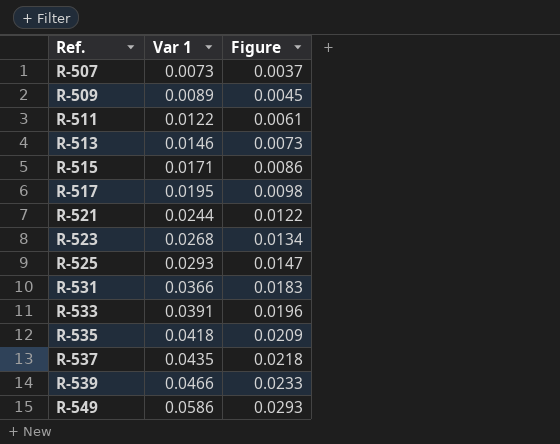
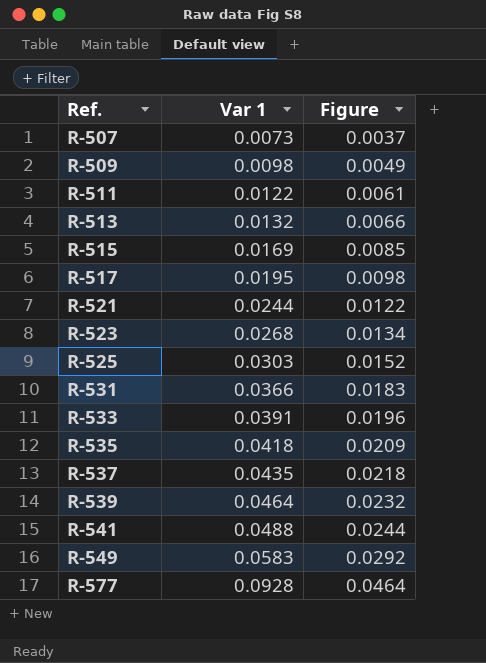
R-509 | Var 1: 0.0089 -> 0.0098
R-509 | Figure: 0.0045 -> 0.0049
R-513 | Var 1: 0.0146 -> 0.0132
R-513 | Figure: 0.0073 -> 0.0066
R-515 | Var 1: 0.0171 -> 0.0169
R-515 | Figure: 0.0086 -> 0.0085
R-525 | Var 1: 0.0293 -> 0.0303
R-525 | Figure: 0.0147 -> 0.0152
R-539 | Var 1: 0.0466 -> 0.0464
R-539 | Figure: 0.0233 -> 0.0232
row R-541: none -> 0.0488 | 0.0244
R-549 | Var 1: 0.0586 -> 0.0583
R-549 | Figure: 0.0293 -> 0.0292
row R-577: none -> 0.0928 | 0.0464

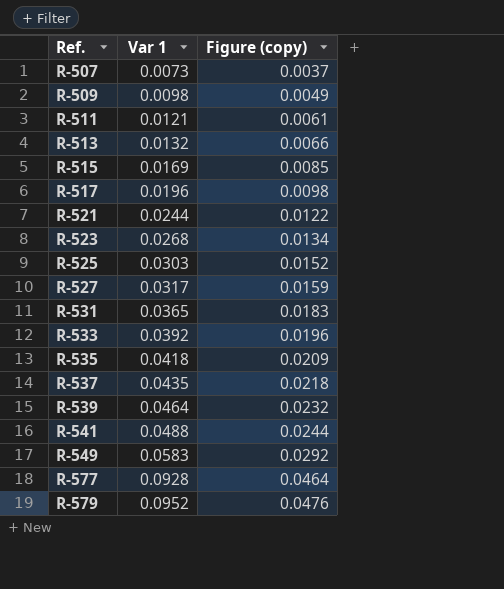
column name: Figure -> Figure (copy)
R-511 | Var 1: 0.0122 -> 0.0121
R-517 | Var 1: 0.0195 -> 0.0196
row R-527: none -> 0.0317 | 0.0159
R-531 | Var 1: 0.0366 -> 0.0365
R-533 | Var 1: 0.0391 -> 0.0392
row R-579: none -> 0.0952 | 0.0476

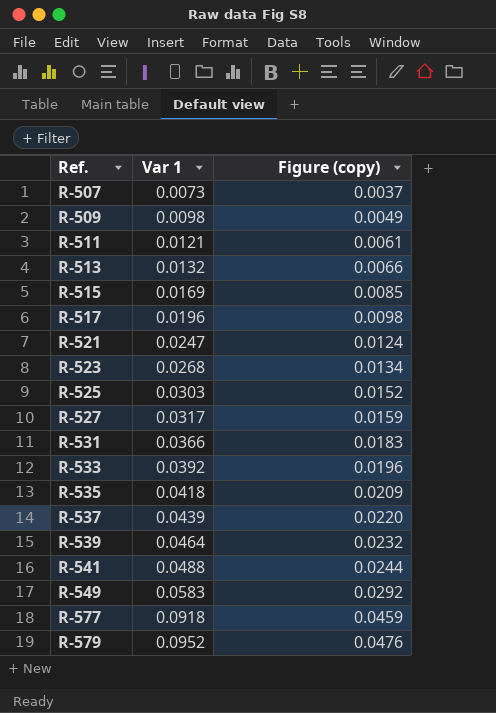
R-521 | Var 1: 0.0244 -> 0.0247
R-521 | Figure (copy): 0.0122 -> 0.0124
R-531 | Var 1: 0.0365 -> 0.0366
R-537 | Var 1: 0.0435 -> 0.0439
R-537 | Figure (copy): 0.0218 -> 0.0220
R-577 | Var 1: 0.0928 -> 0.0918
R-577 | Figure (copy): 0.0464 -> 0.0459

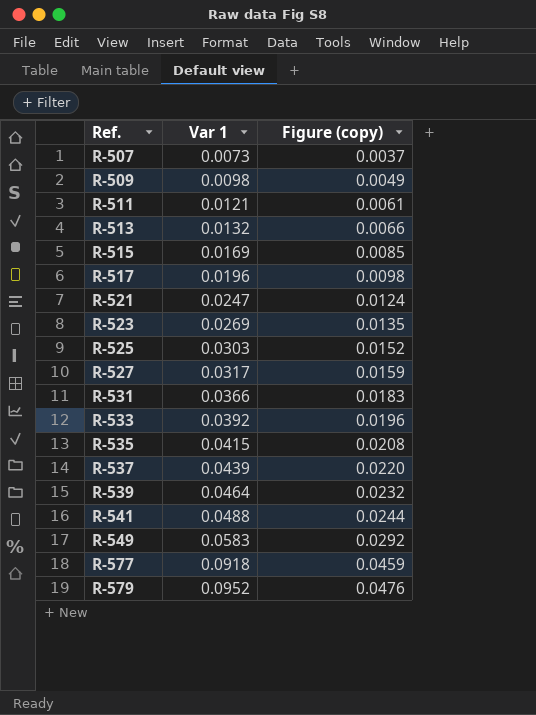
R-523 | Var 1: 0.0268 -> 0.0269
R-523 | Figure (copy): 0.0134 -> 0.0135
R-535 | Var 1: 0.0418 -> 0.0415
R-535 | Figure (copy): 0.0209 -> 0.0208

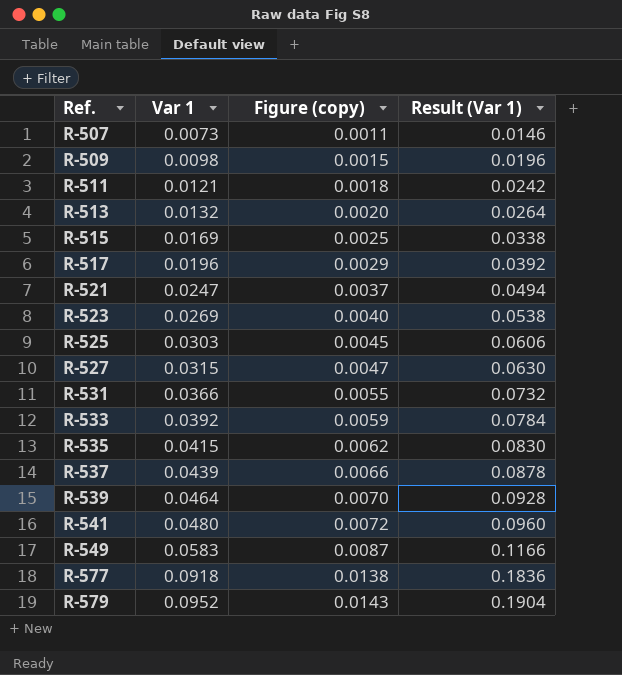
column Figure (copy) | formula: [Var 1] * 0.5 -> [Var 1] * 0.15
column Result (Var 1) | formula: none -> [Var 1] * 2
R-527 | Var 1: 0.0317 -> 0.0315
R-541 | Var 1: 0.0488 -> 0.0480

